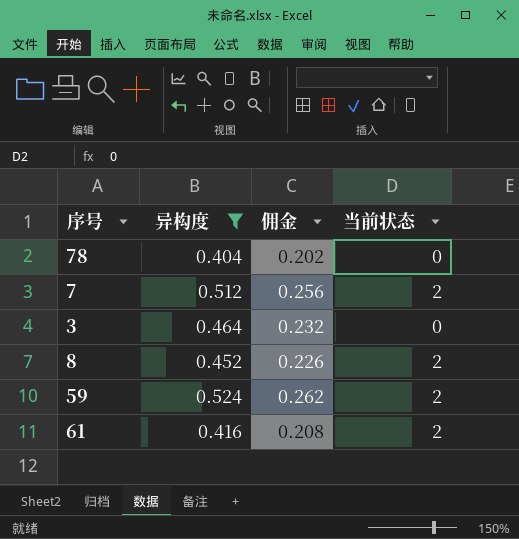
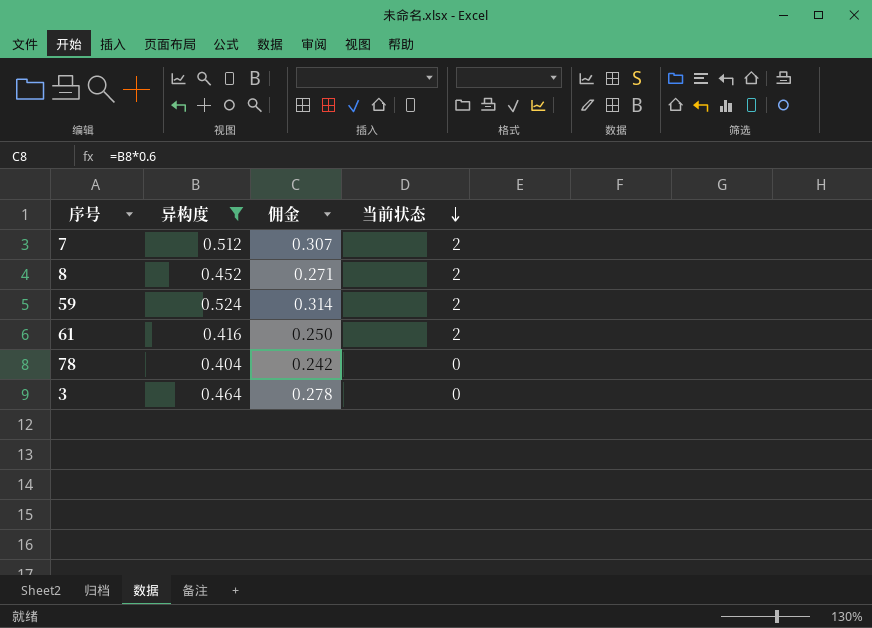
row order: none -> 当前状态 descending
column 佣金 | formula: [异构度] * 0.5 -> [异构度] * 0.6

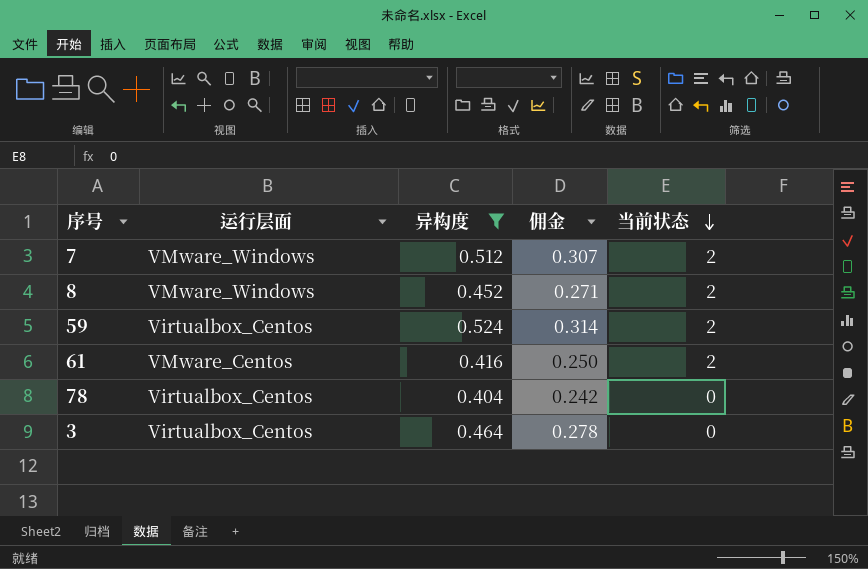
column 运行层面 | position: none -> 2

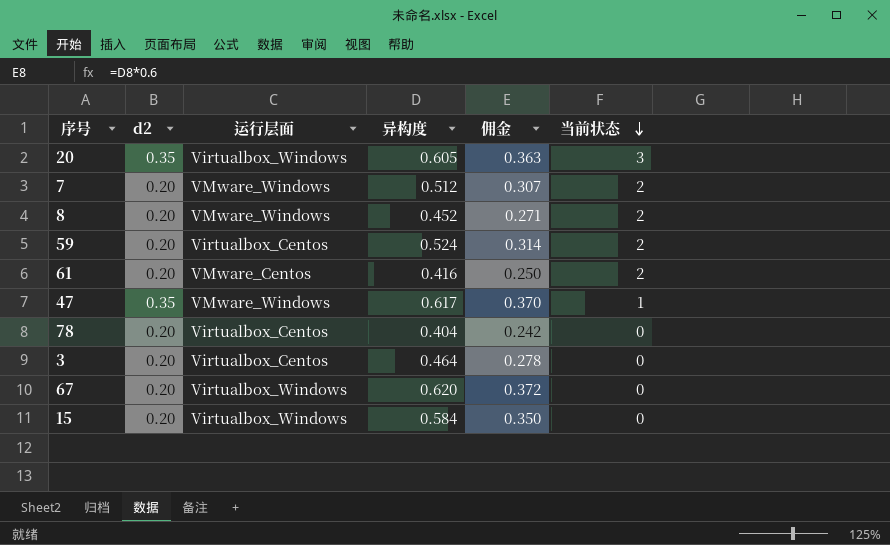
filter: 异构度 <= 0.524 -> none
column d2 | position: none -> 2

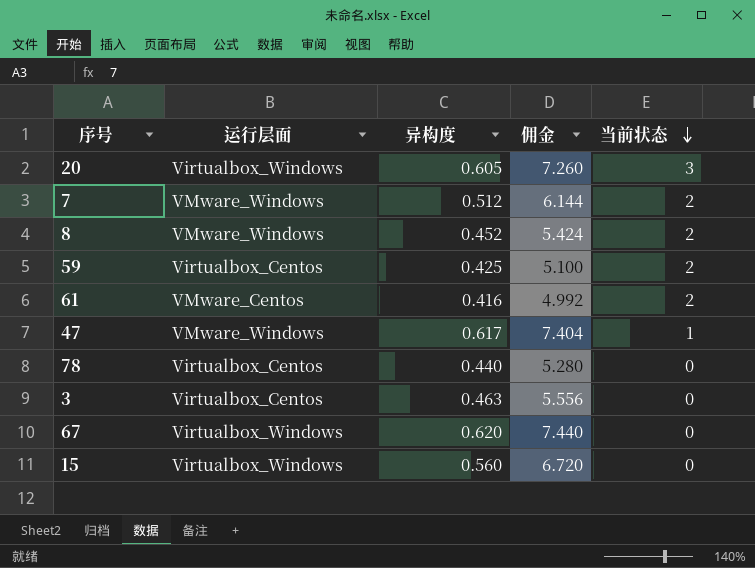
column d2 | position: 2 -> none
column 佣金 | formula: [异构度] * 0.6 -> [异构度] * 12
59 | 异构度: 0.524 -> 0.425
78 | 异构度: 0.404 -> 0.440
3 | 异构度: 0.464 -> 0.463
15 | 异构度: 0.584 -> 0.560

